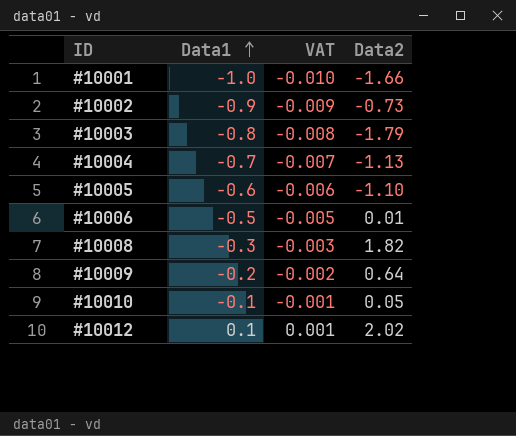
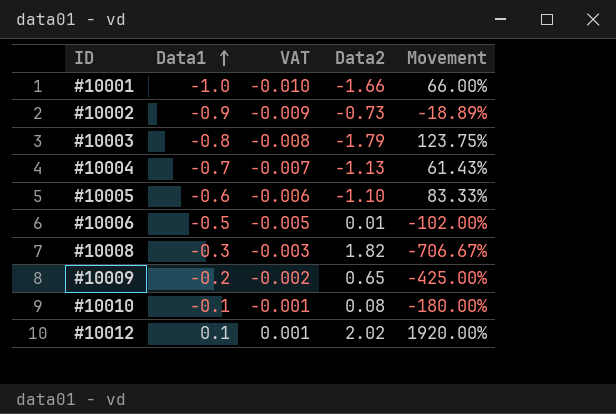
column Movement | formula: none -> ([Data2] - [Data1]) / [Data1]
#10009 | Data2: 0.64 -> 0.65
#10010 | Data2: 0.05 -> 0.08

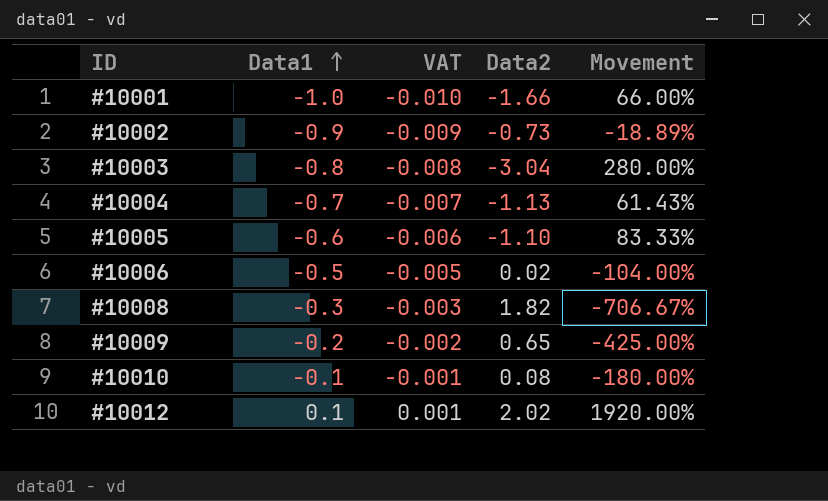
#10003 | Data2: -1.79 -> -3.04
#10003 | Movement: 123.75% -> 280.00%
#10006 | Data2: 0.01 -> 0.02
#10006 | Movement: -102.00% -> -104.00%

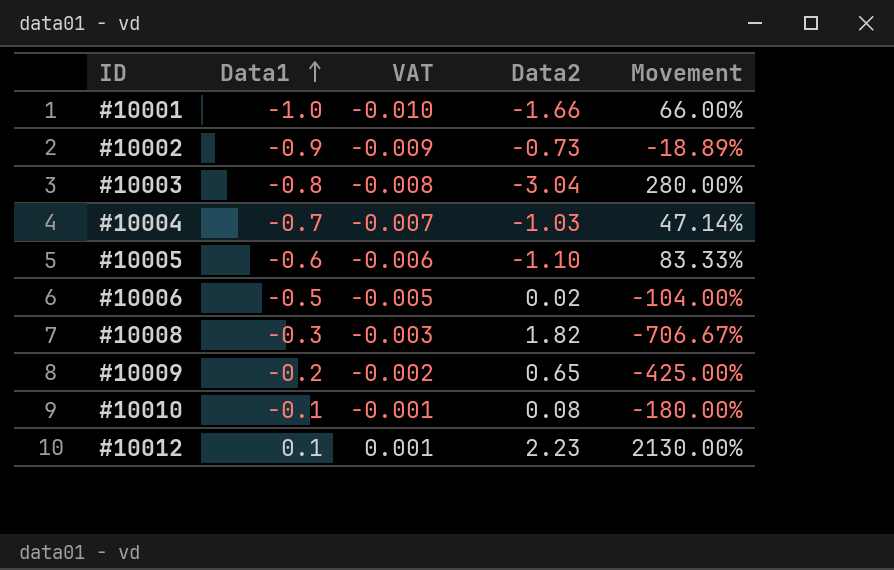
#10004 | Data2: -1.13 -> -1.03
#10004 | Movement: 61.43% -> 47.14%
#10012 | Data2: 2.02 -> 2.23
#10012 | Movement: 1920.00% -> 2130.00%

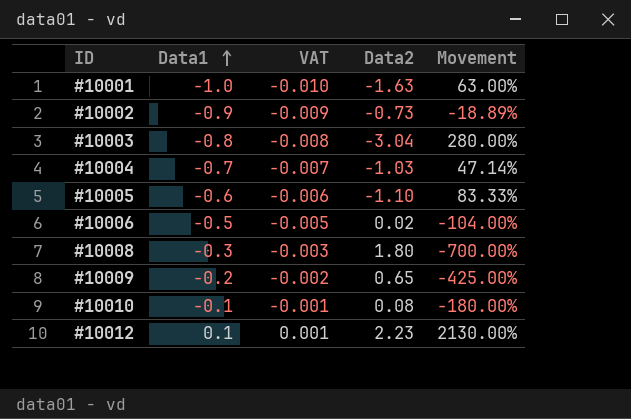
#10001 | Data2: -1.66 -> -1.63
#10001 | Movement: 66.00% -> 63.00%
#10008 | Data2: 1.82 -> 1.80
#10008 | Movement: -706.67% -> -700.00%

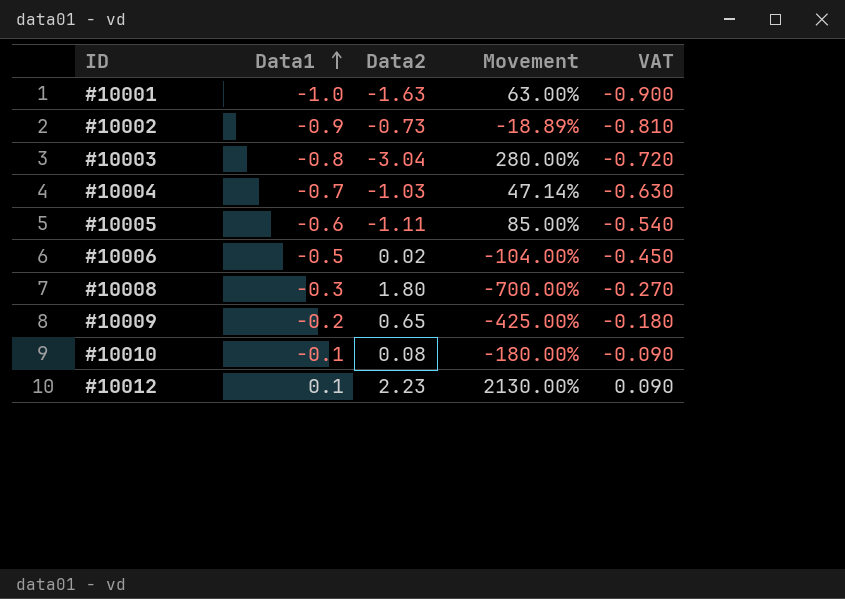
column VAT | formula: [Data1] * 0.01 -> [Data1] * 0.9
column VAT | position: 3 -> 5
#10005 | Data2: -1.10 -> -1.11
#10005 | Movement: 83.33% -> 85.00%

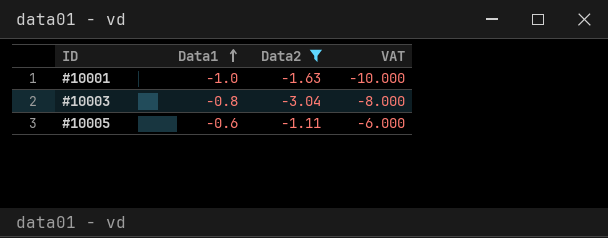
filter: none -> Data2 <= -1.11
column Movement | formula: ([Data2] - [Data1]) / [Data1] -> none
column VAT | formula: [Data1] * 0.9 -> [Data1] * 10

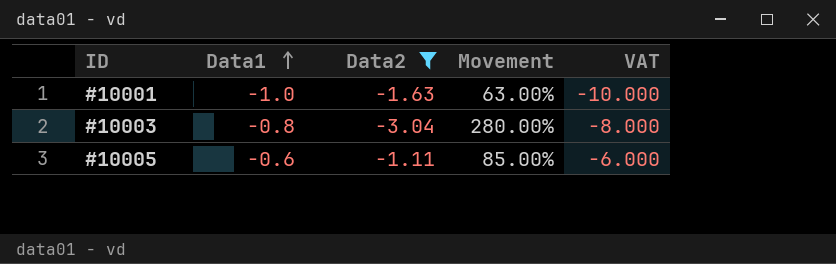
column Movement | formula: none -> ([Data2] - [Data1]) / [Data1]

